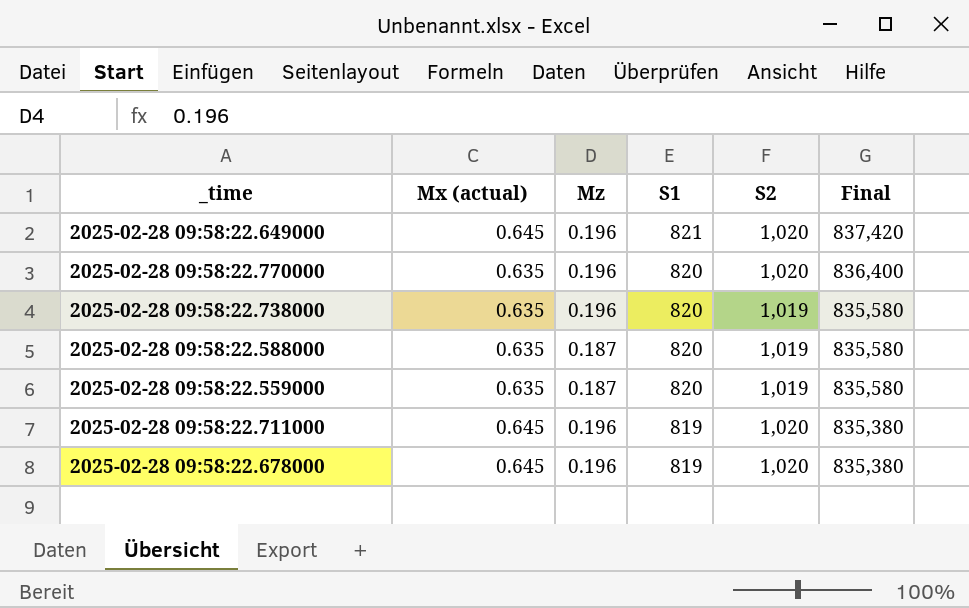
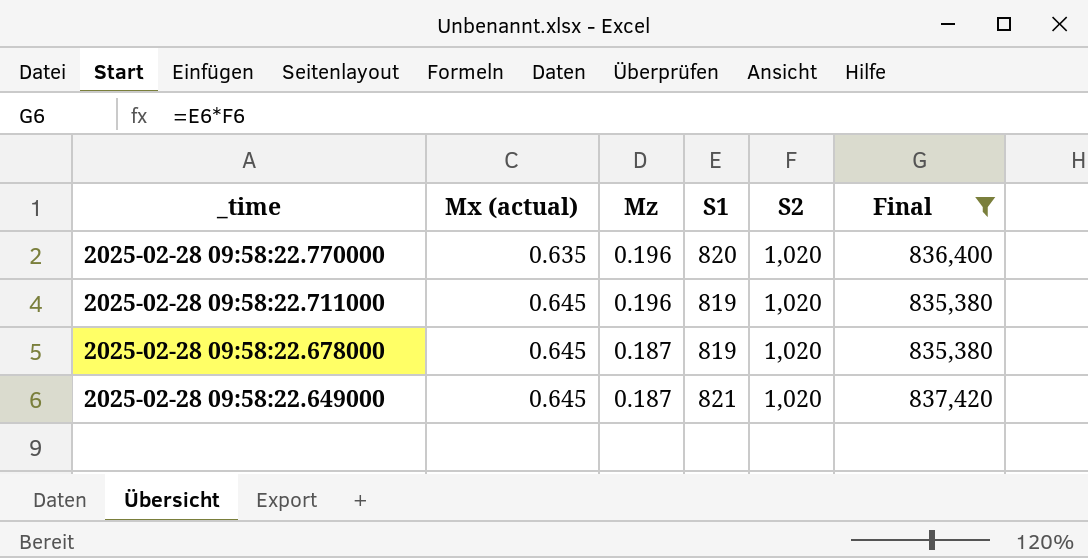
filter: none -> Final != 835,580
row order: S1 descending -> _time descending
2025-02-28 09:58:22.678000 | Mz: 0.196 -> 0.187
2025-02-28 09:58:22.649000 | Mz: 0.196 -> 0.187

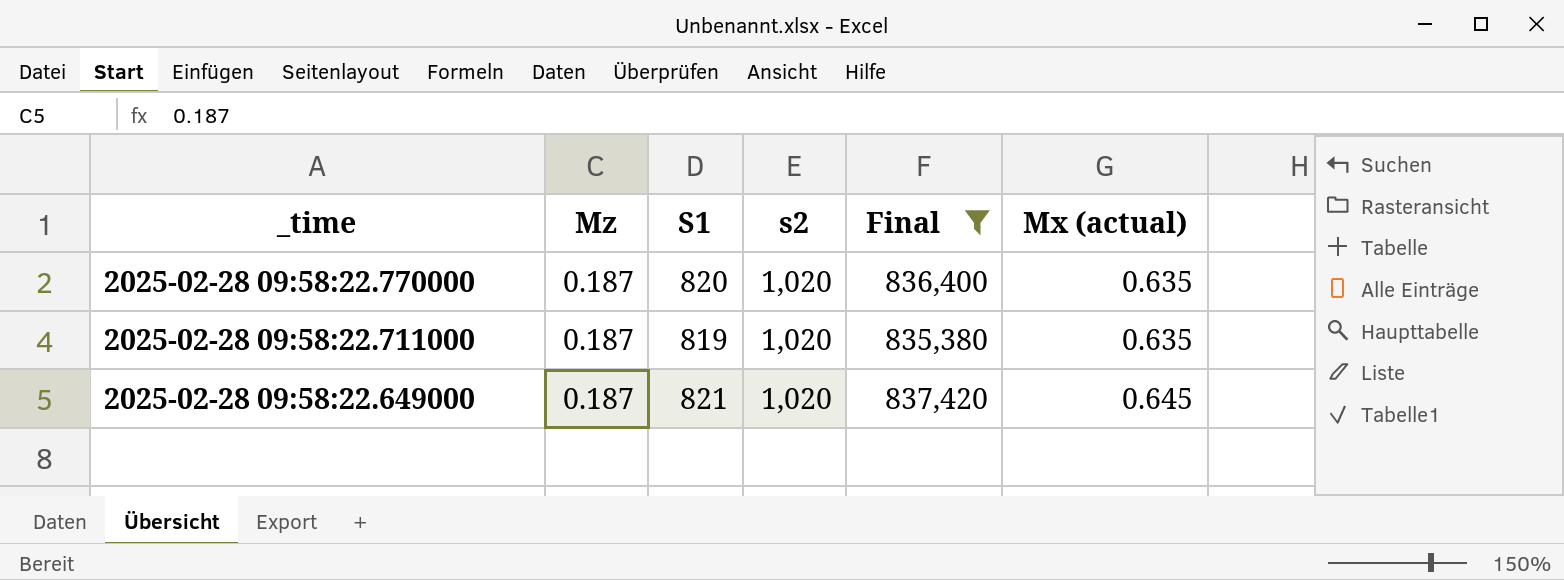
column name: S2 -> s2
column Mx (actual) | position: 2 -> 6
row 2025-02-28 09:58:22.678000: 0.645 | 0.187 | 819 | 1,020 | 835,380 -> none
2025-02-28 09:58:22.770000 | Mz: 0.196 -> 0.187
2025-02-28 09:58:22.711000 | Mz: 0.196 -> 0.187
2025-02-28 09:58:22.711000 | Mx (actual): 0.645 -> 0.635

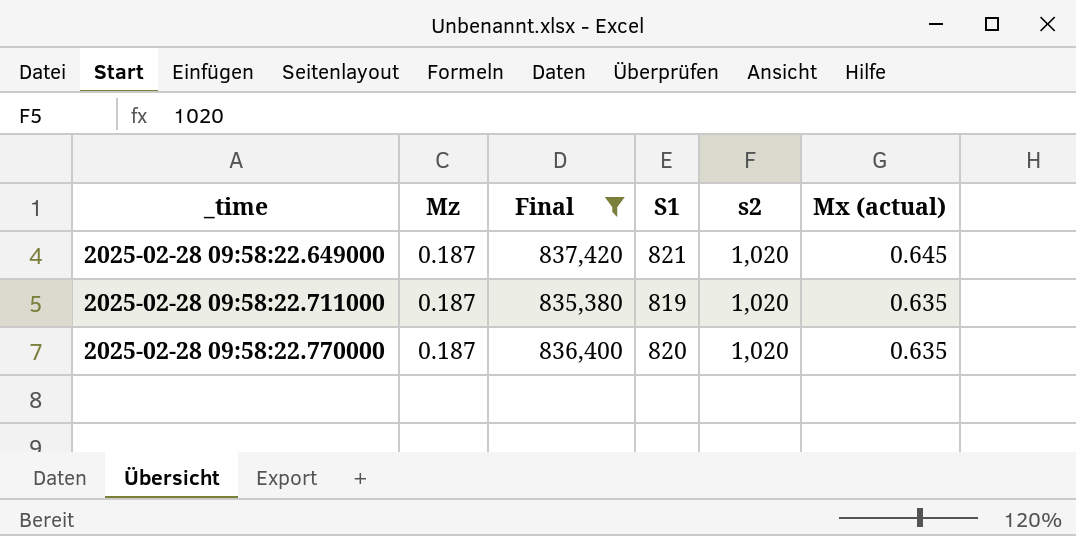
row order: _time descending -> _time ascending
column Final | position: 5 -> 3

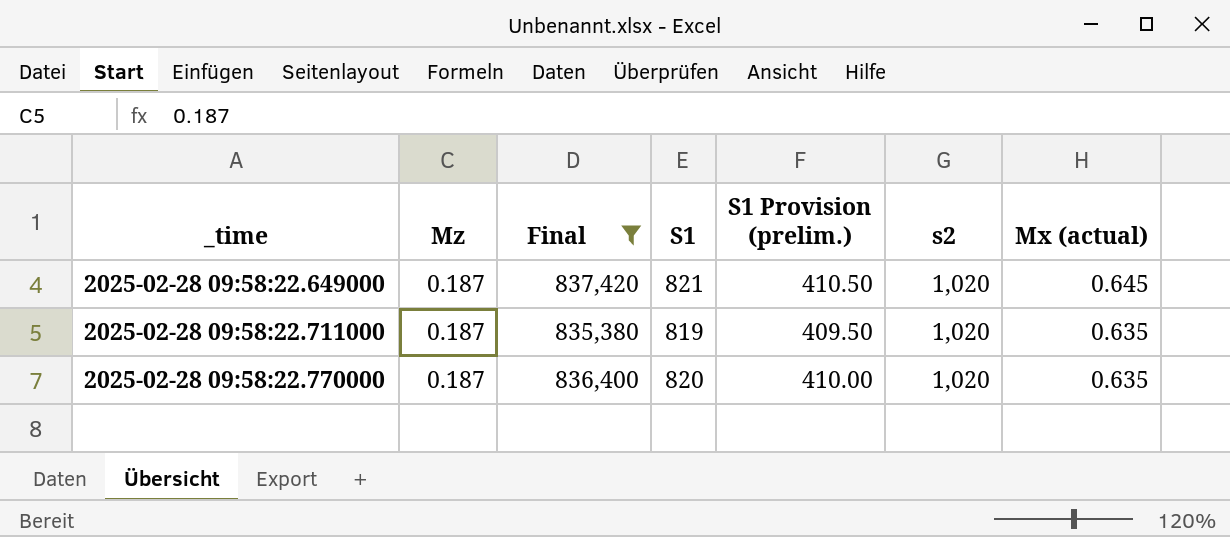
column S1 Provision (prelim.) | formula: none -> [S1] * 0.5

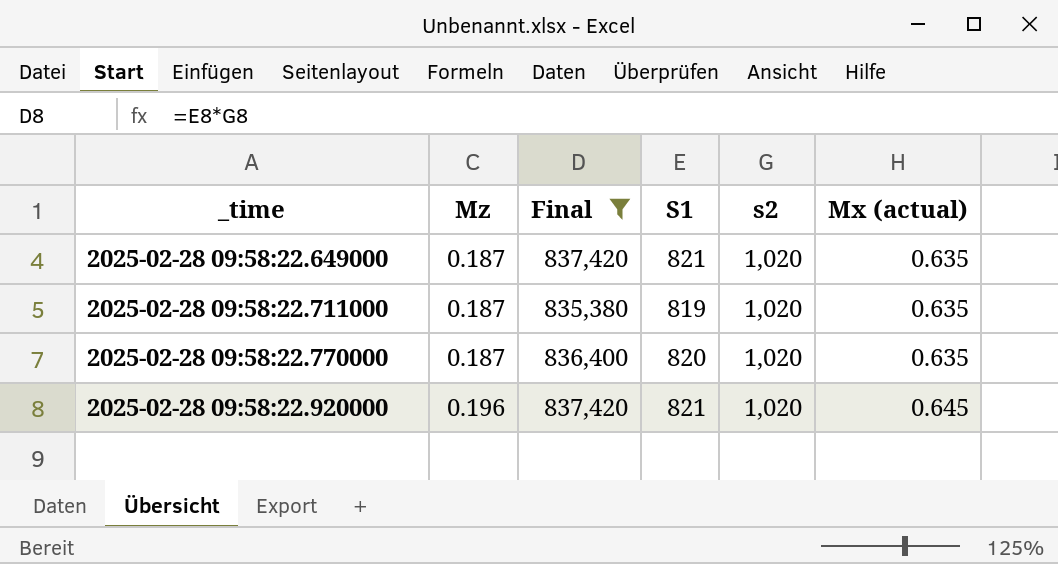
column S1 Provision (prelim.) | formula: [S1] * 0.5 -> none
2025-02-28 09:58:22.649000 | Mx (actual): 0.645 -> 0.635
row 2025-02-28 09:58:22.920000: none -> 0.196 | 837,420 | 821 | 1,020 | 0.645

